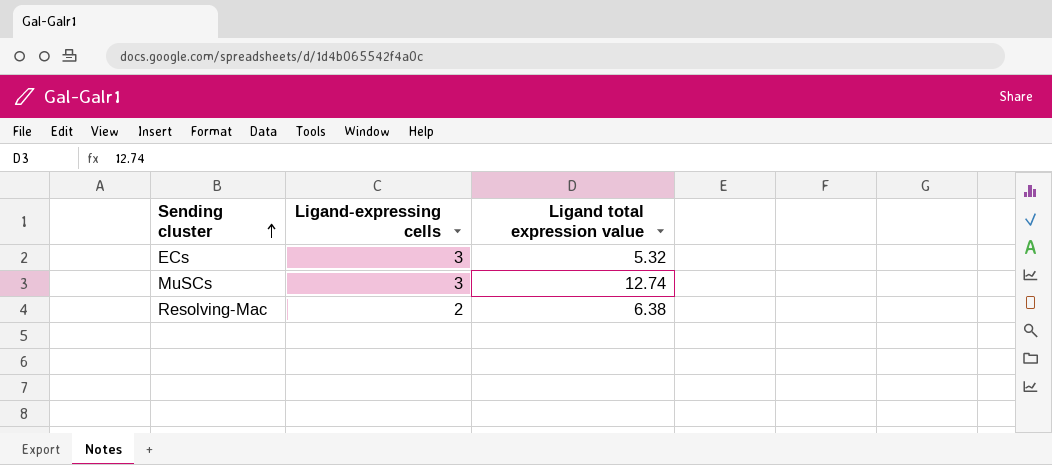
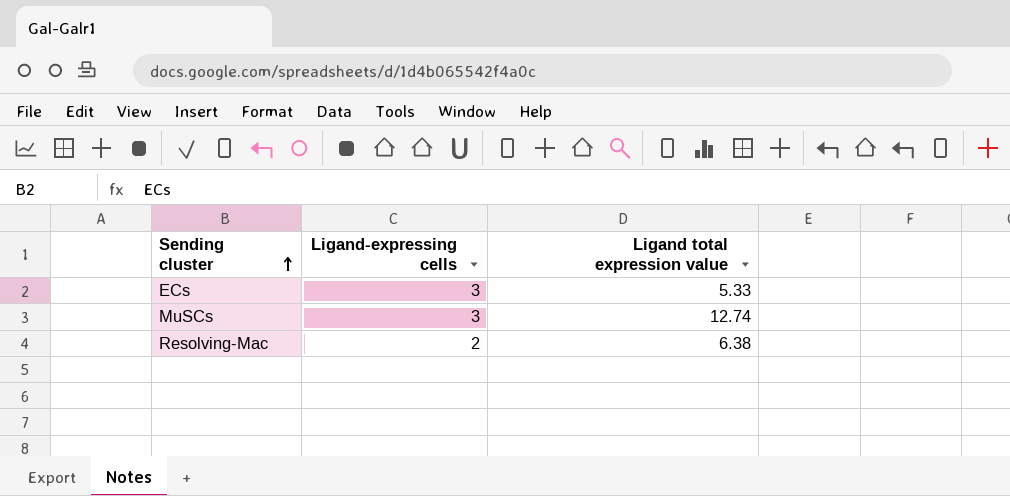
ECs | Ligand total expression value: 5.32 -> 5.33

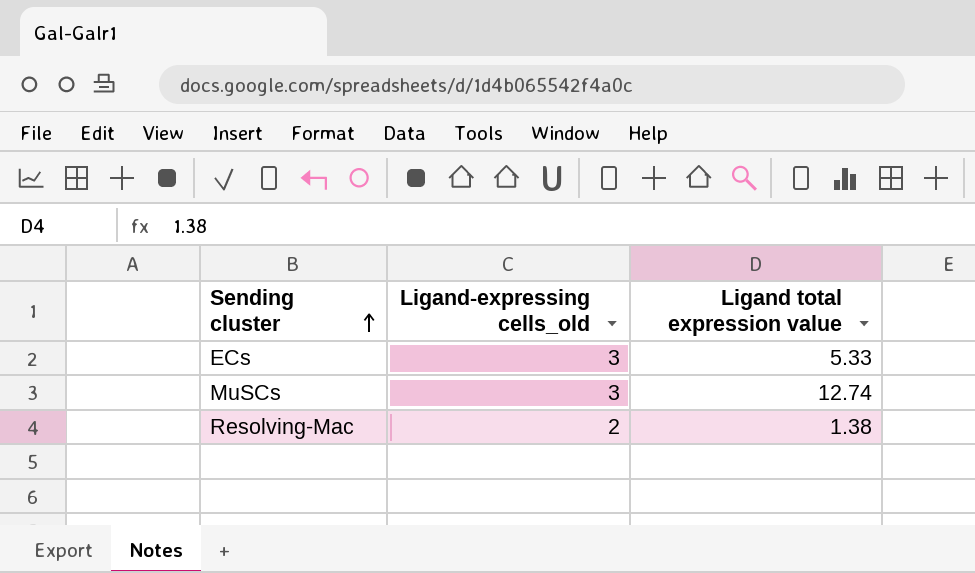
column name: Ligand-expressing cells -> Ligand-expressing cells_old
Resolving-Mac | Ligand total expression value: 6.38 -> 1.38

